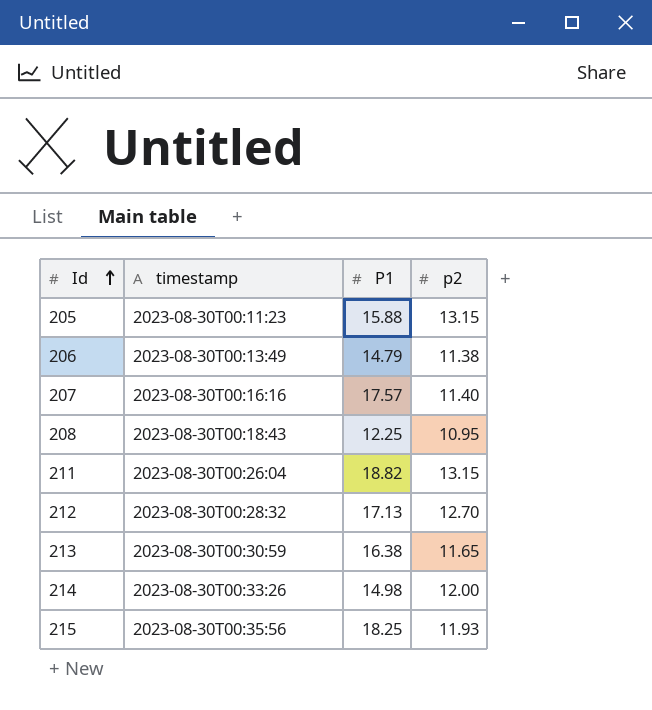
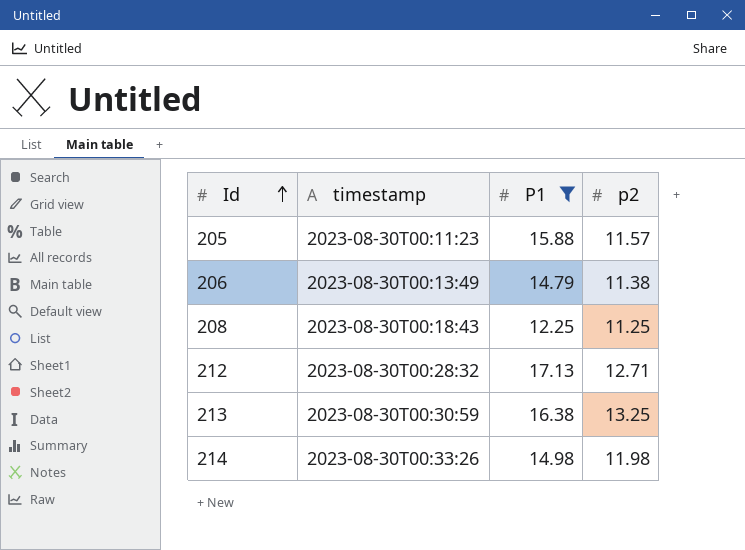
filter: none -> P1 <= 17.13
205 | p2: 13.15 -> 11.57
208 | p2: 10.95 -> 11.25
212 | p2: 12.70 -> 12.71
213 | p2: 11.65 -> 13.25
214 | p2: 12.00 -> 11.98

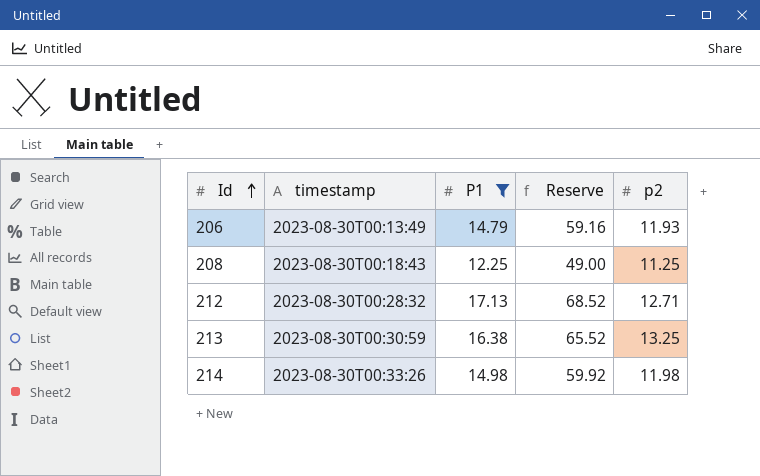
column Reserve | formula: none -> [P1] * 4
row 205: 2023-08-30T00:11:23 | 15.88 | 11.57 -> none
206 | p2: 11.38 -> 11.93

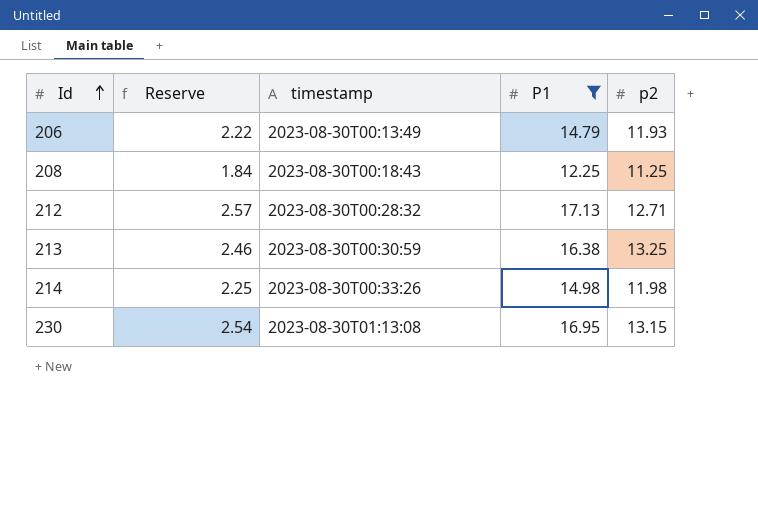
column Reserve | formula: [P1] * 4 -> [P1] * 0.15
column Reserve | position: 4 -> 2
row 230: none -> 2.54 | 2023-08-30T01:13:08 | 16.95 | 13.15

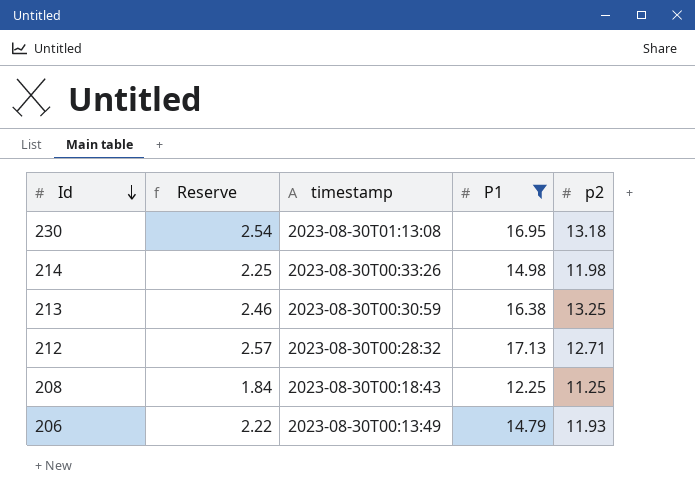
row order: Id ascending -> Id descending
230 | p2: 13.15 -> 13.18

